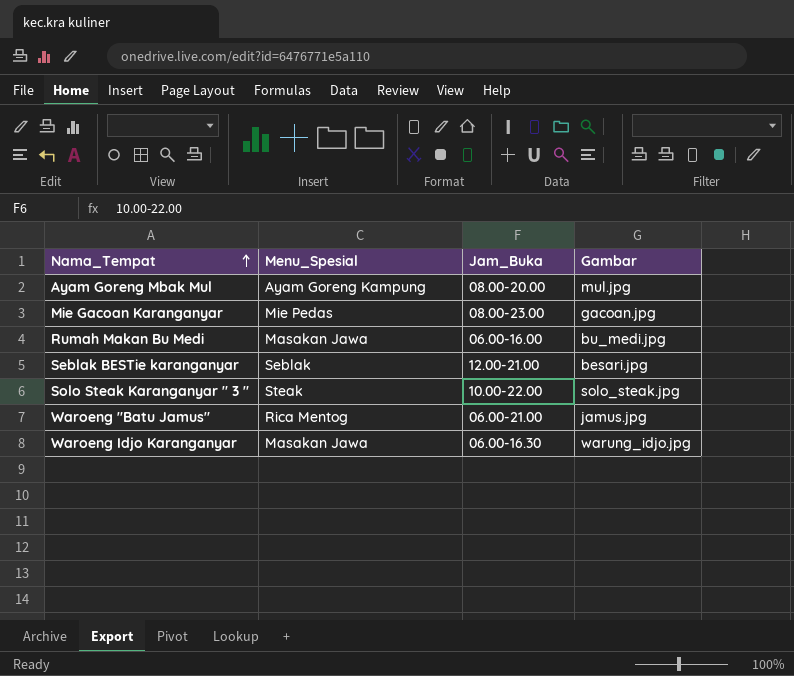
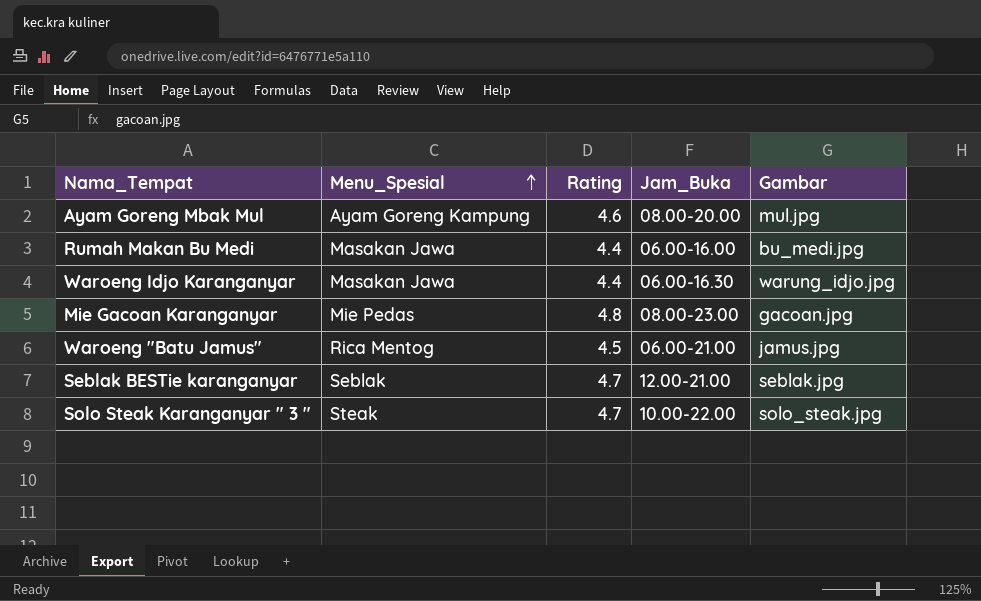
row order: Nama_Tempat ascending -> Menu_Spesial ascending
column Rating | position: none -> 3
Seblak BESTie karanganyar | Gambar: besari.jpg -> seblak.jpg

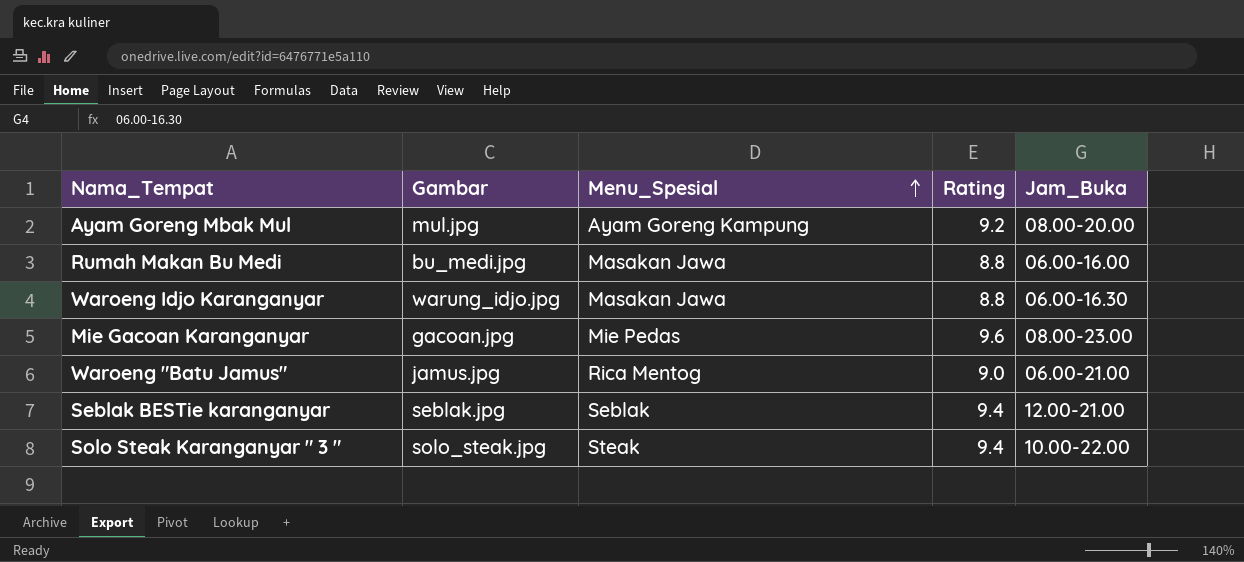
column Gambar | position: 5 -> 2
Ayam Goreng Mbak Mul | Rating: 4.6 -> 9.2
Rumah Makan Bu Medi | Rating: 4.4 -> 8.8
Waroeng Idjo Karanganyar | Rating: 4.4 -> 8.8
Mie Gacoan Karanganyar | Rating: 4.8 -> 9.6
Waroeng "Batu Jamus" | Rating: 4.5 -> 9.0
Seblak BESTie karanganyar | Rating: 4.7 -> 9.4
Solo Steak Karanganyar " 3 " | Rating: 4.7 -> 9.4

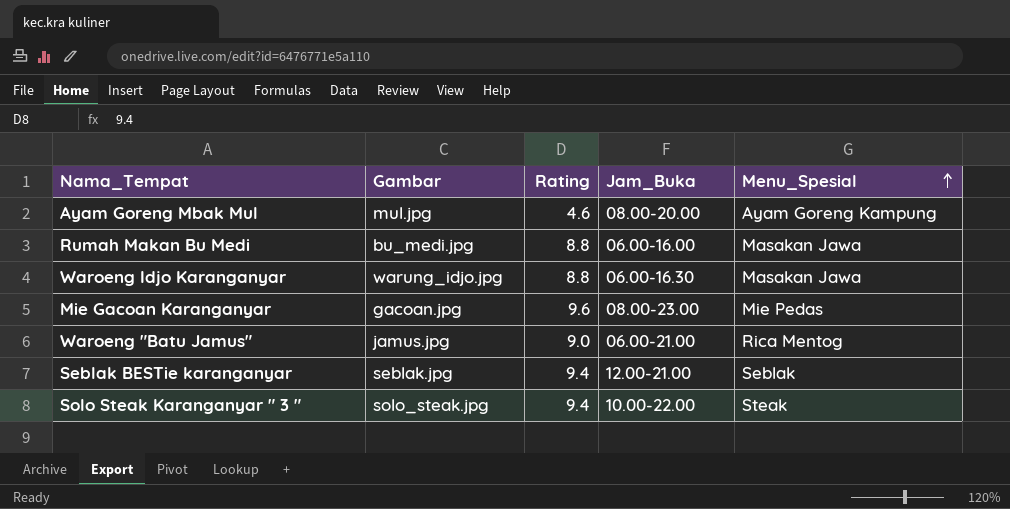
column Menu_Spesial | position: 3 -> 5
Ayam Goreng Mbak Mul | Rating: 9.2 -> 4.6

